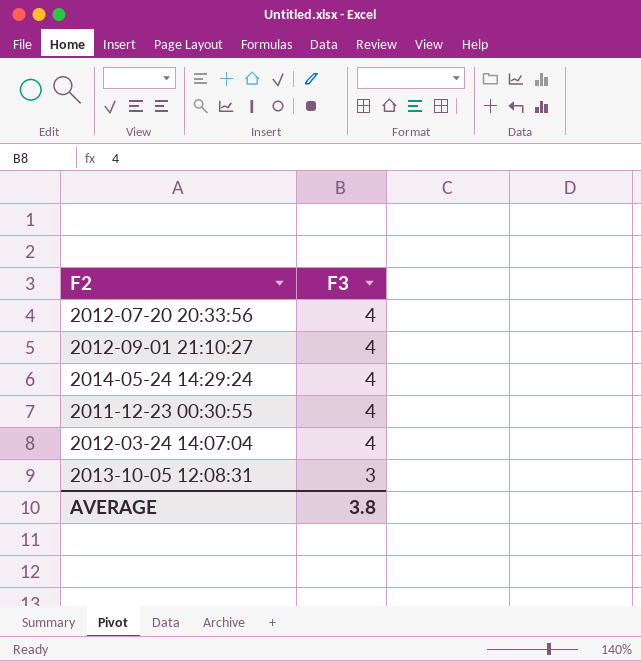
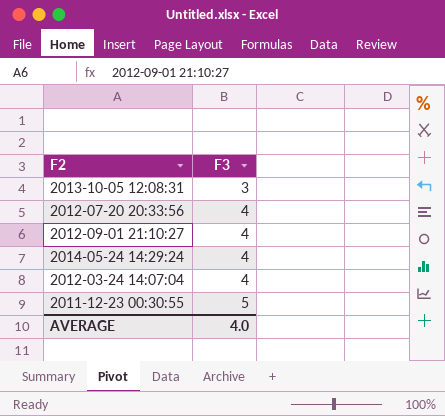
row order: F3 descending -> F3 ascending
2011-12-23 00:30:55 | F3: 4 -> 5
AVERAGE | F3: 3.8 -> 4.0

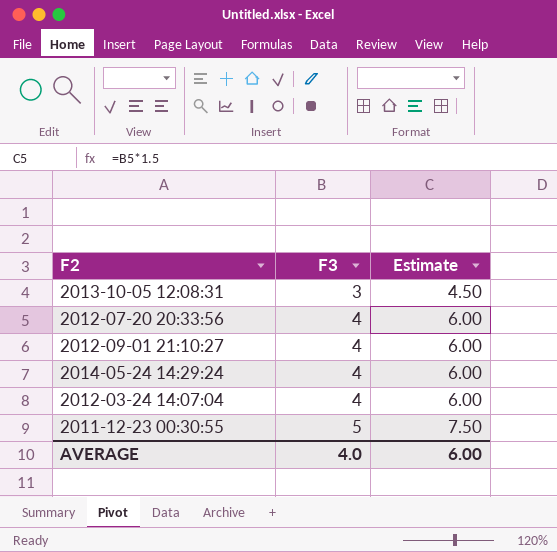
column Estimate | formula: none -> [F3] * 1.5

